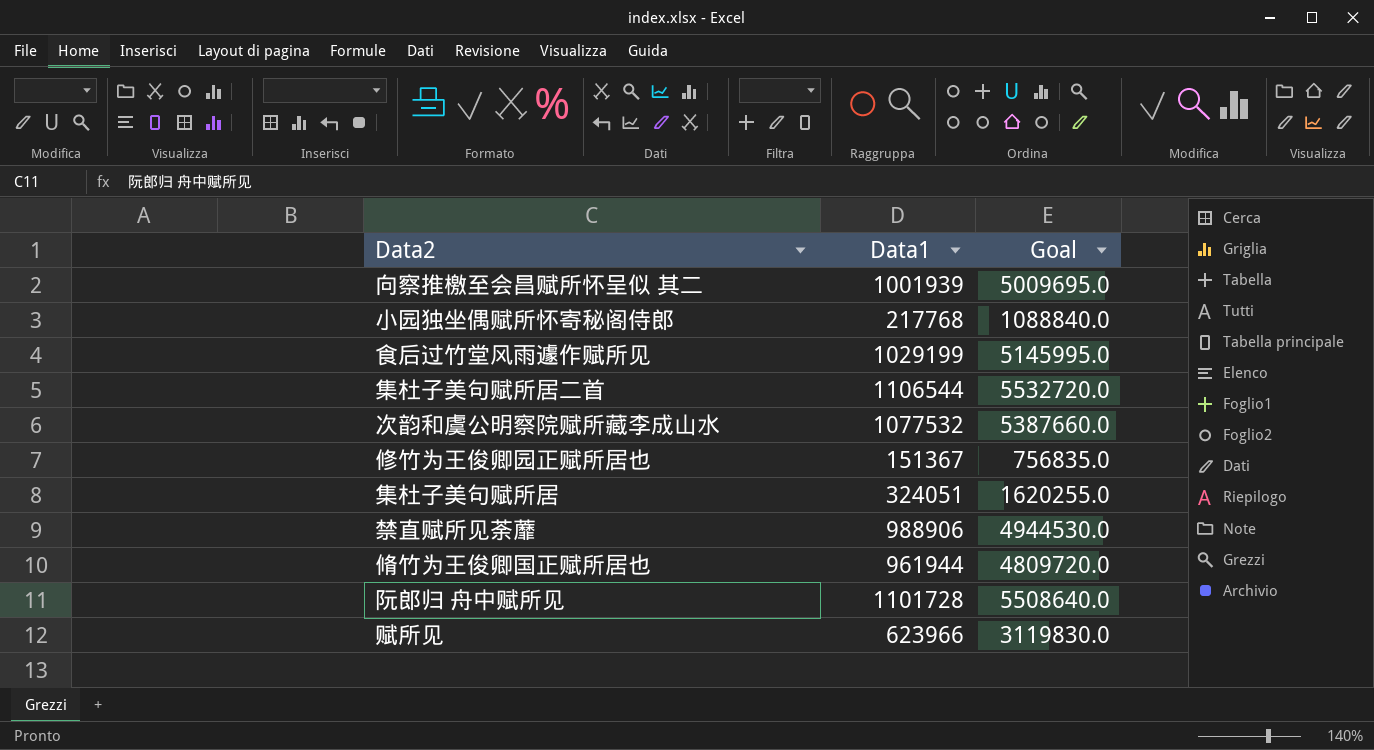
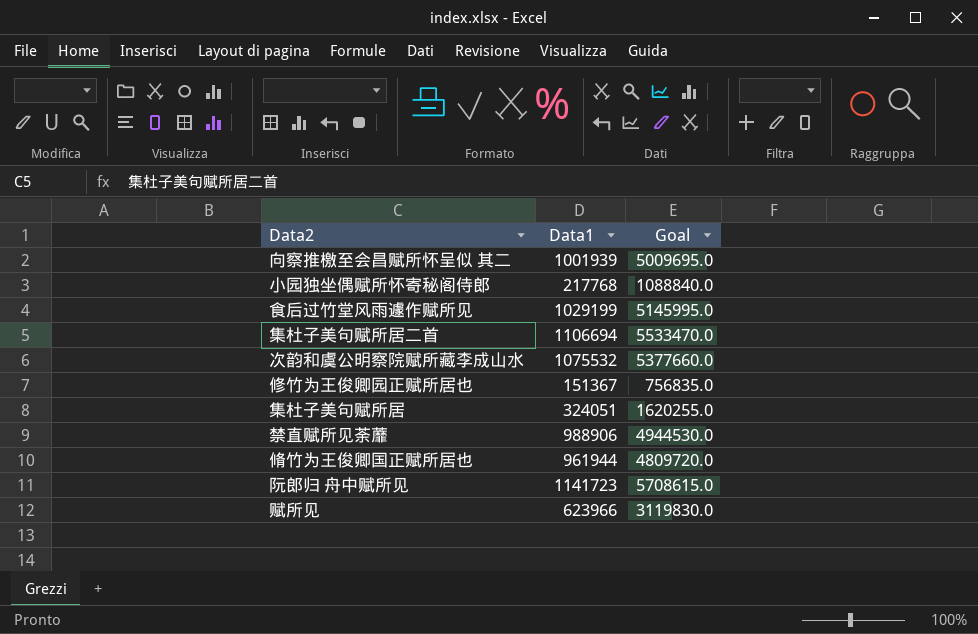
集杜子美句赋所居二首 | Data1: 1106544 -> 1106694
集杜子美句赋所居二首 | Goal: 5532720.0 -> 5533470.0
次韵和虞公明察院赋所藏李成山水 | Data1: 1077532 -> 1075532
次韵和虞公明察院赋所藏李成山水 | Goal: 5387660.0 -> 5377660.0
阮郎归 舟中赋所见 | Data1: 1101728 -> 1141723
阮郎归 舟中赋所见 | Goal: 5508640.0 -> 5708615.0

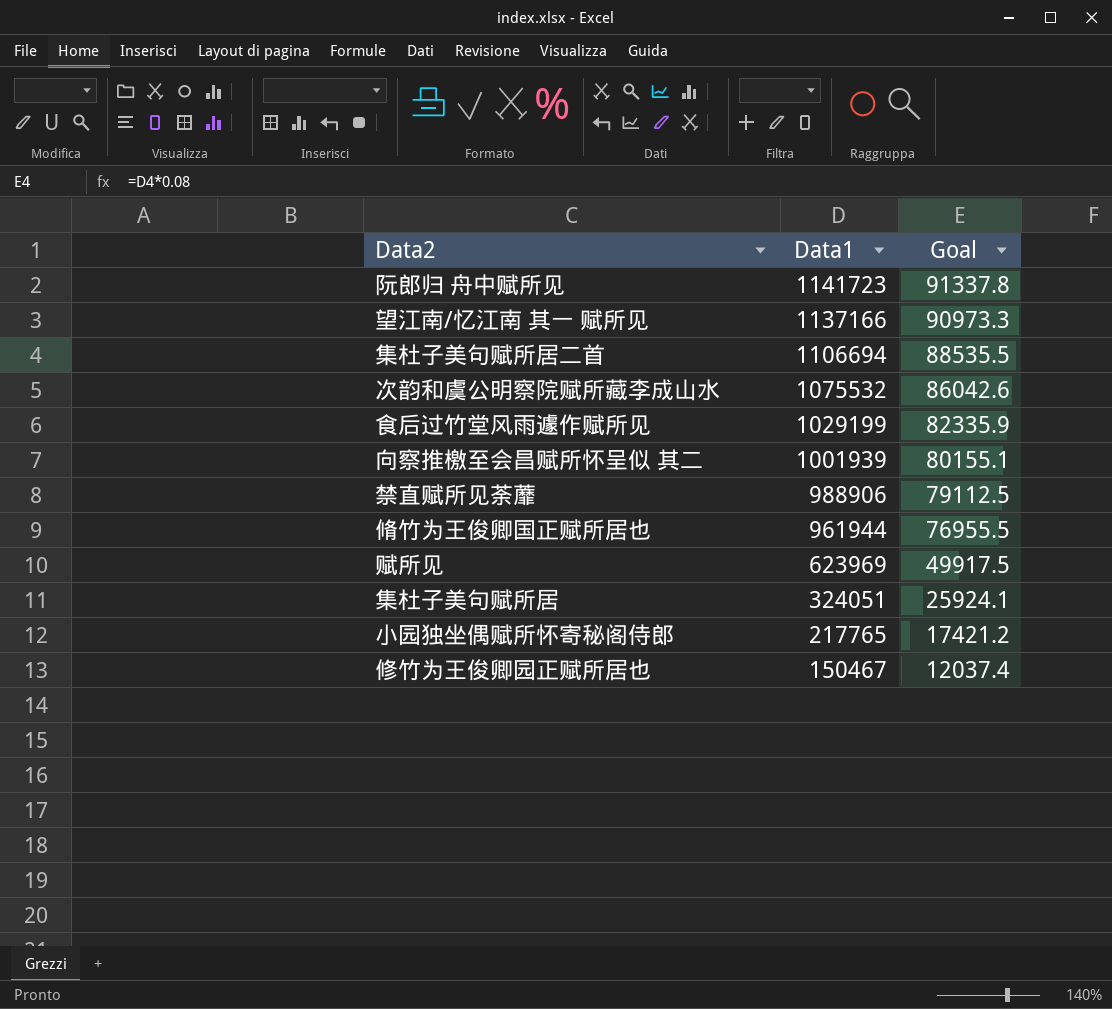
row order: none -> Data1 descending
column Goal | formula: [Data1] * 5 -> [Data1] * 0.08
row 望江南/忆江南 其一 赋所见: none -> 1137166 | 90973.3
赋所见 | Data1: 623966 -> 623969
小园独坐偶赋所怀寄秘阁侍郎 | Data1: 217768 -> 217765
修竹为王俊卿园正赋所居也 | Data1: 151367 -> 150467

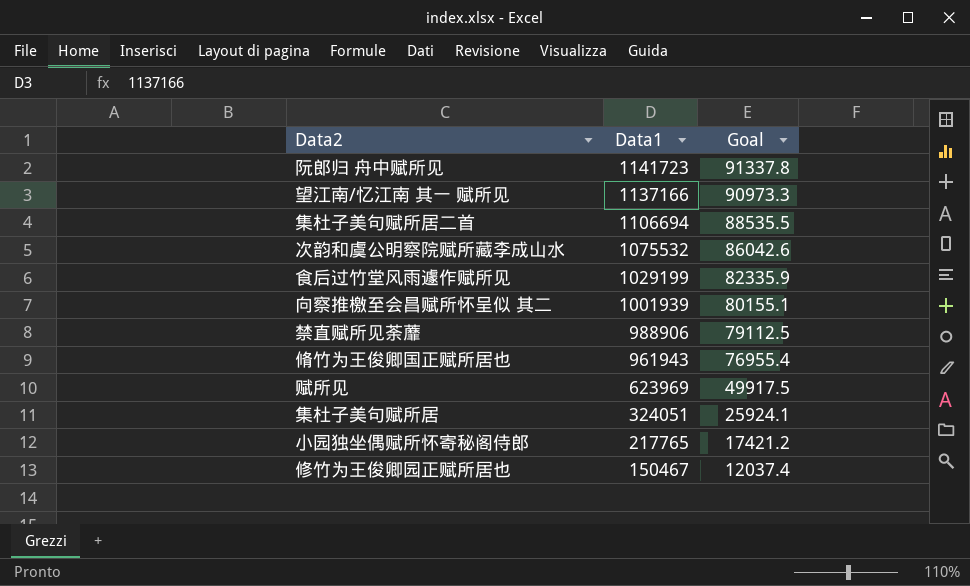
脩竹为王俊卿国正赋所居也 | Data1: 961944 -> 961943
脩竹为王俊卿国正赋所居也 | Goal: 76955.5 -> 76955.4

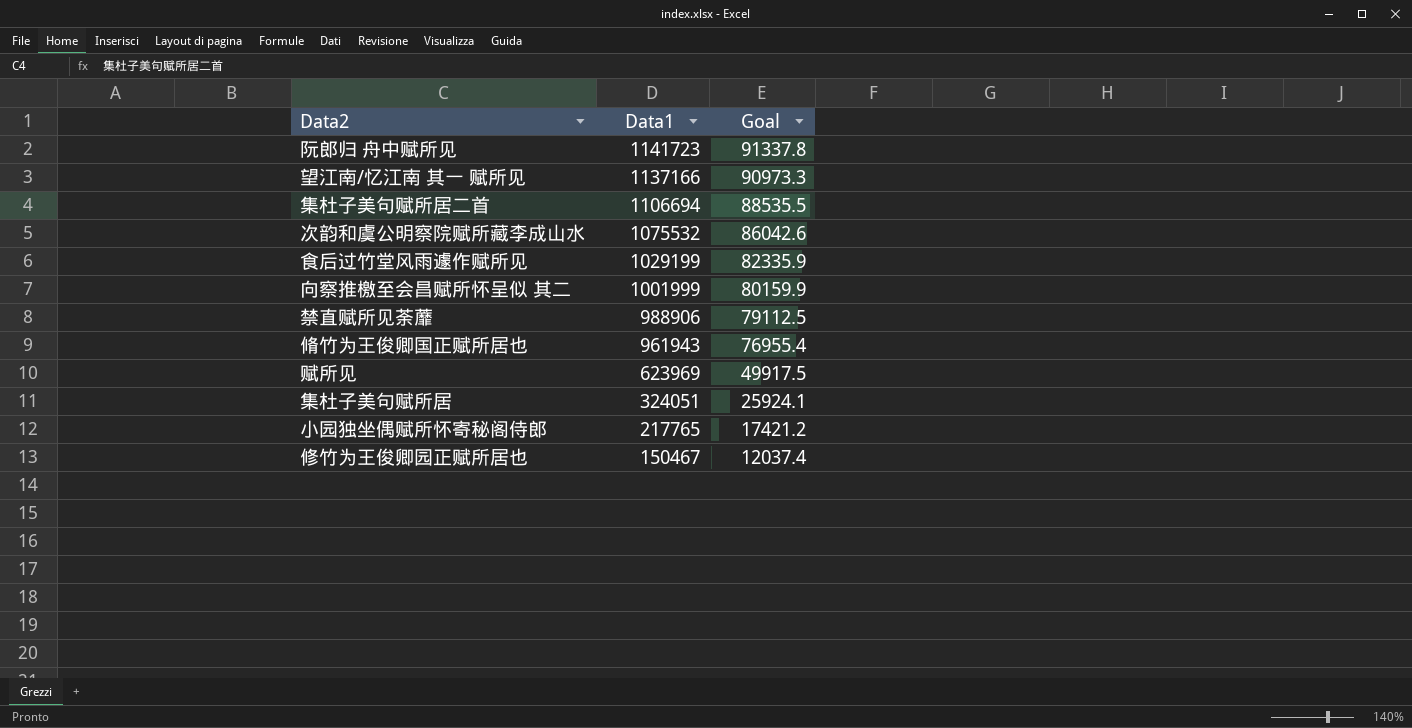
向察推檄至会昌赋所怀呈似 其二 | Data1: 1001939 -> 1001999
向察推檄至会昌赋所怀呈似 其二 | Goal: 80155.1 -> 80159.9

